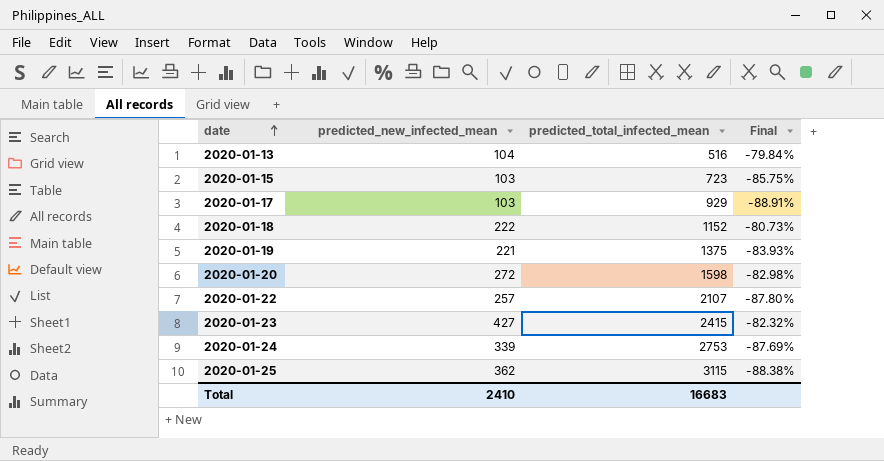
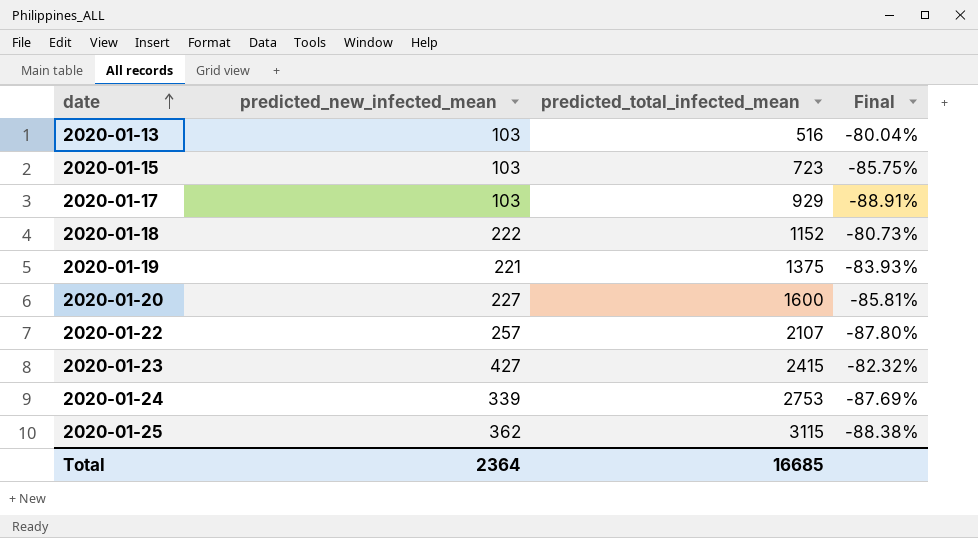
2020-01-13 | predicted_new_infected_mean: 104 -> 103
2020-01-13 | Final: -79.84% -> -80.04%
2020-01-20 | predicted_new_infected_mean: 272 -> 227
2020-01-20 | predicted_total_infected_mean: 1598 -> 1600
2020-01-20 | Final: -82.98% -> -85.81%
Total | predicted_new_infected_mean: 2410 -> 2364
Total | predicted_total_infected_mean: 16683 -> 16685

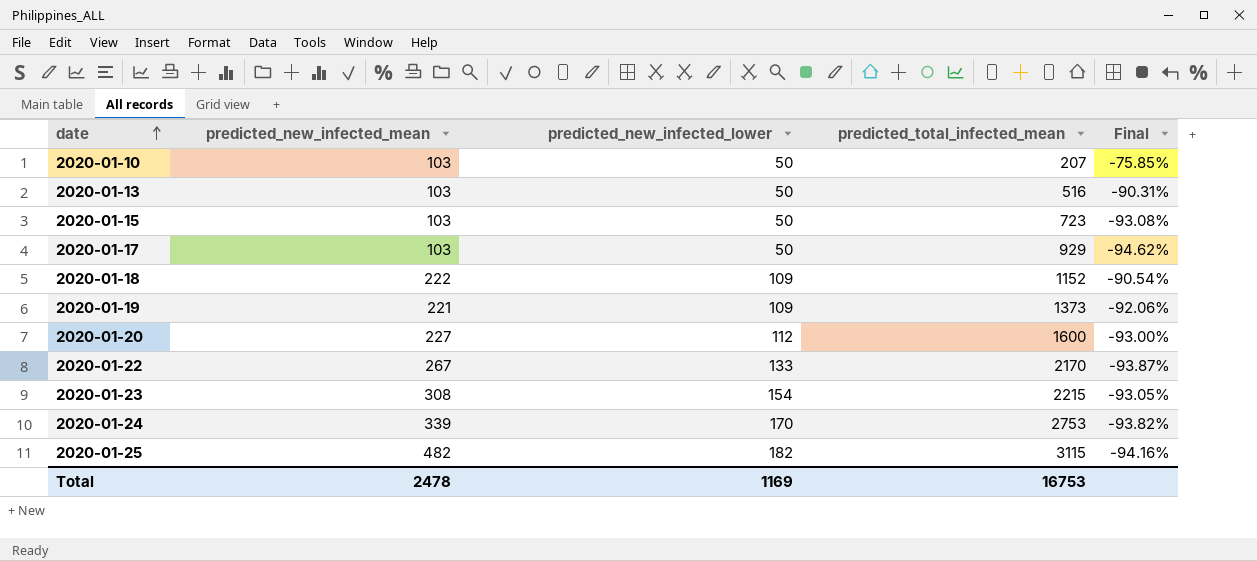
column predicted_new_infected_lower | position: none -> 3
column Final | formula: ([predicted_new_infected_mean] - [predicted_total_infected_mean]) / [predicted_total_infected_mean] -> ([predicted_new_infected_lower] - [predicted_total_infected_mean]) / [predicted_total_infected_mean]
row 2020-01-10: none -> 103 | 50 | 207 | -75.85%
2020-01-19 | predicted_total_infected_mean: 1375 -> 1373
2020-01-22 | predicted_new_infected_mean: 257 -> 267
2020-01-22 | predicted_total_infected_mean: 2107 -> 2170
2020-01-23 | predicted_new_infected_mean: 427 -> 308
2020-01-23 | predicted_total_infected_mean: 2415 -> 2215
2020-01-25 | predicted_new_infected_mean: 362 -> 482
Total | predicted_new_infected_mean: 2364 -> 2478
Total | predicted_total_infected_mean: 16685 -> 16753

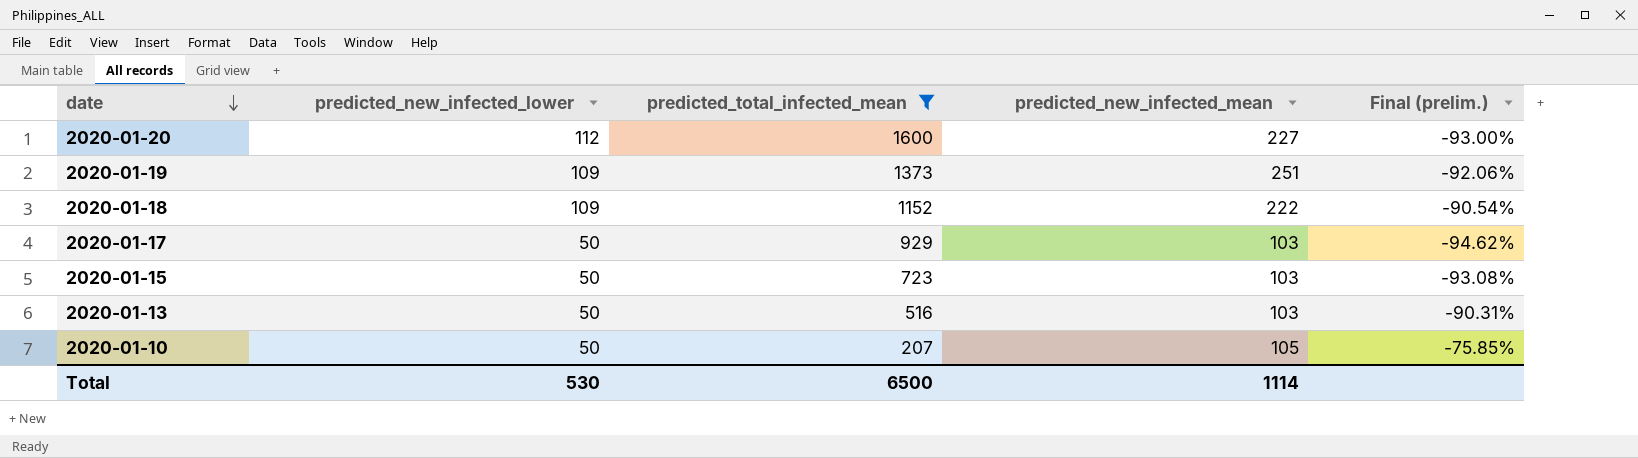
filter: none -> predicted_total_infected_mean <= 1600
row order: date ascending -> date descending
column predicted_new_infected_mean | position: 2 -> 4
column name: Final -> Final (prelim.)
2020-01-19 | predicted_new_infected_mean: 221 -> 251
2020-01-10 | predicted_new_infected_mean: 103 -> 105
Total | predicted_new_infected_lower: 1169 -> 530
Total | predicted_total_infected_mean: 16753 -> 6500
Total | predicted_new_infected_mean: 2478 -> 1114

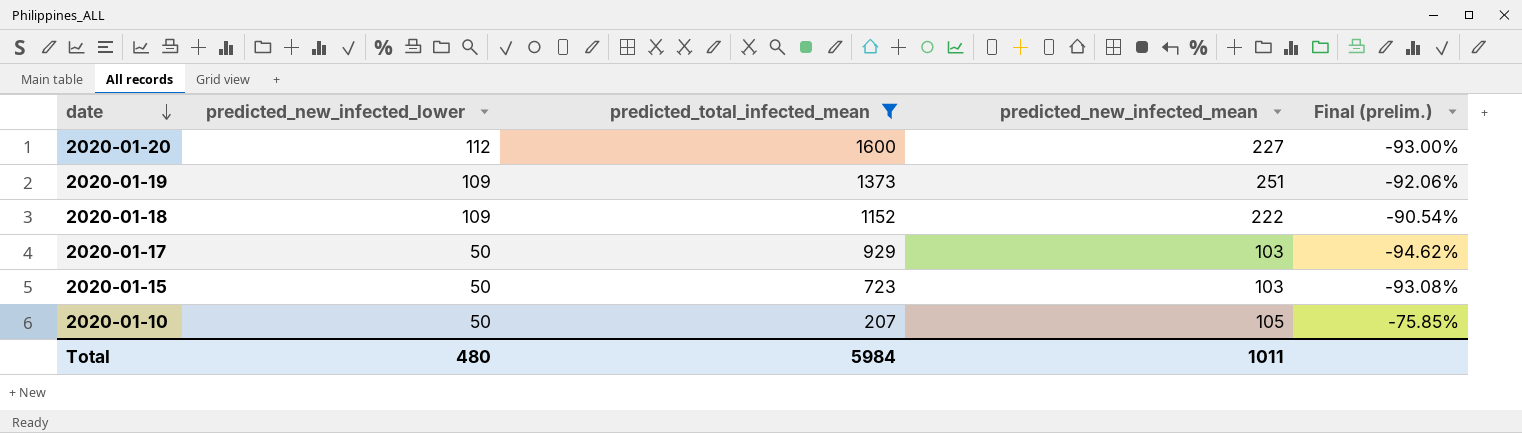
row 2020-01-13: 50 | 516 | 103 | -90.31% -> none
Total | predicted_new_infected_lower: 530 -> 480
Total | predicted_total_infected_mean: 6500 -> 5984
Total | predicted_new_infected_mean: 1114 -> 1011

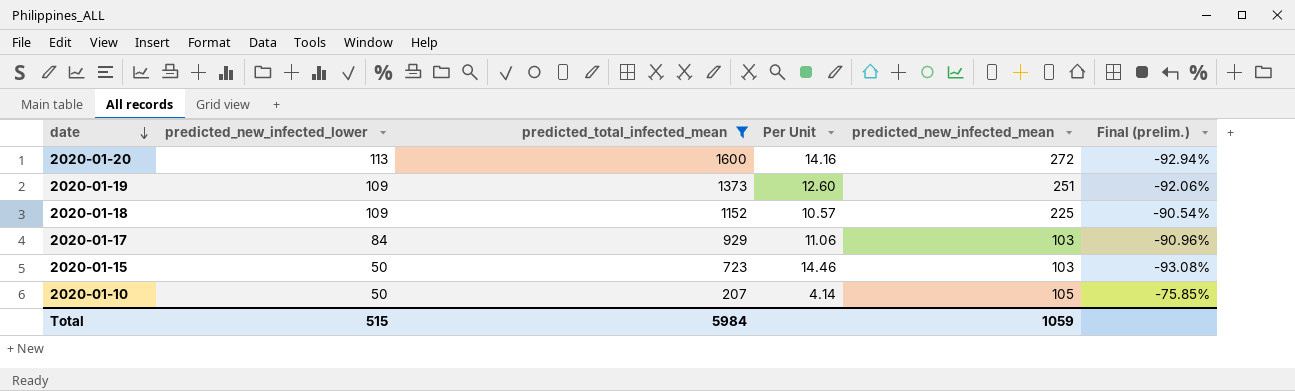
column Per Unit | formula: none -> [predicted_total_infected_mean] / [predicted_new_infected_lower]
2020-01-20 | predicted_new_infected_lower: 112 -> 113
2020-01-20 | predicted_new_infected_mean: 227 -> 272
2020-01-20 | Final (prelim.): -93.00% -> -92.94%
2020-01-18 | predicted_new_infected_mean: 222 -> 225
2020-01-17 | predicted_new_infected_lower: 50 -> 84
2020-01-17 | Final (prelim.): -94.62% -> -90.96%
Total | predicted_new_infected_lower: 480 -> 515
Total | predicted_new_infected_mean: 1011 -> 1059

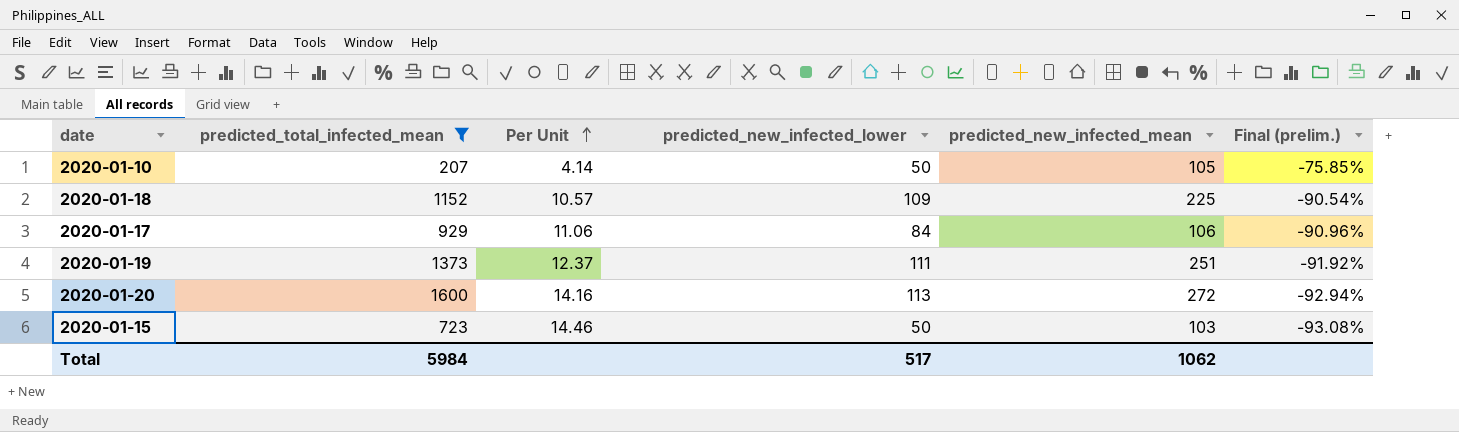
row order: date descending -> Per Unit ascending
column predicted_new_infected_lower | position: 2 -> 4
2020-01-17 | predicted_new_infected_mean: 103 -> 106
2020-01-19 | Per Unit: 12.60 -> 12.37
2020-01-19 | predicted_new_infected_lower: 109 -> 111
2020-01-19 | Final (prelim.): -92.06% -> -91.92%
Total | predicted_new_infected_lower: 515 -> 517
Total | predicted_new_infected_mean: 1059 -> 1062

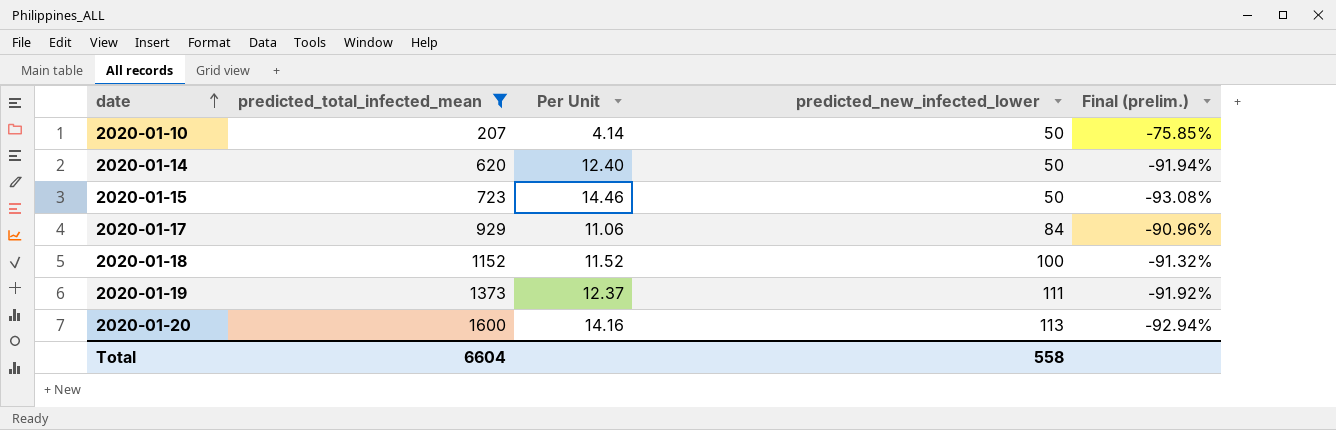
row order: Per Unit ascending -> date ascending
column predicted_new_infected_mean | position: 5 -> none
row 2020-01-14: none -> 620 | 12.40 | 50 | -91.94%
2020-01-18 | Per Unit: 10.57 -> 11.52
2020-01-18 | predicted_new_infected_lower: 109 -> 100
2020-01-18 | Final (prelim.): -90.54% -> -91.32%
Total | predicted_total_infected_mean: 5984 -> 6604
Total | predicted_new_infected_lower: 517 -> 558

